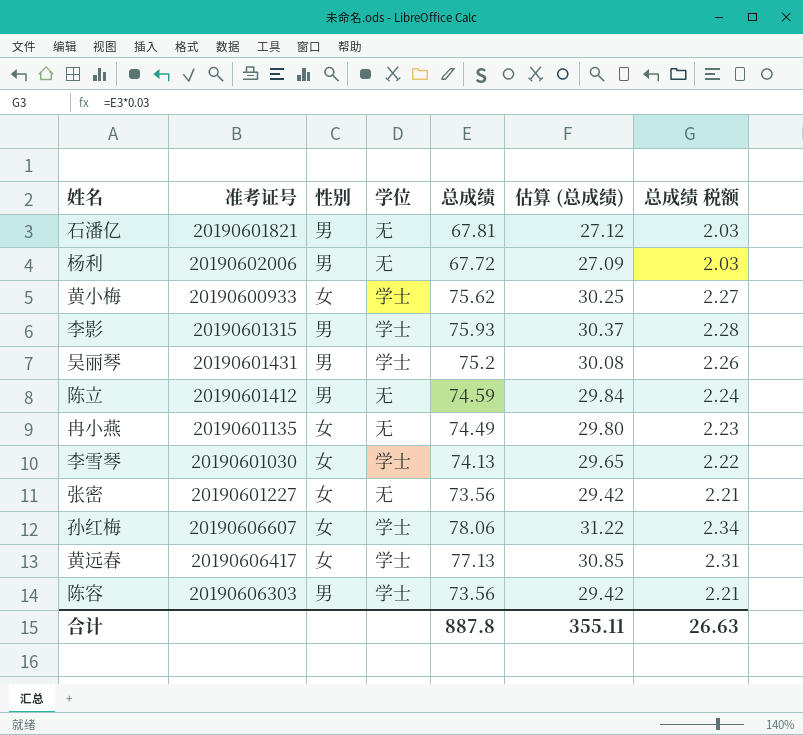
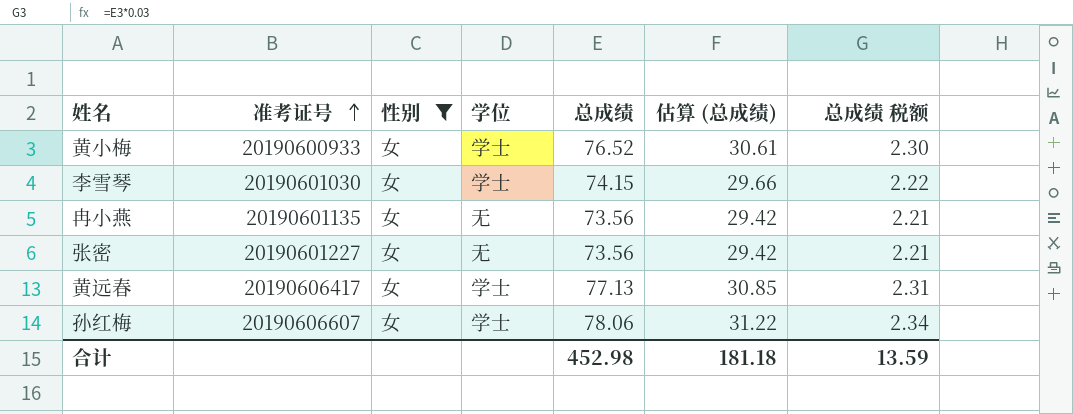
filter: none -> 性别 = 女
row order: none -> 准考证号 ascending
黄小梅 | 总成绩: 75.62 -> 76.52
黄小梅 | 估算 (总成绩): 30.25 -> 30.61
黄小梅 | 总成绩 税额: 2.27 -> 2.30
李雪琴 | 总成绩: 74.13 -> 74.15
李雪琴 | 估算 (总成绩): 29.65 -> 29.66
冉小燕 | 总成绩: 74.49 -> 73.56
冉小燕 | 估算 (总成绩): 29.80 -> 29.42
冉小燕 | 总成绩 税额: 2.23 -> 2.21
合计 | 总成绩: 887.8 -> 452.98
合计 | 估算 (总成绩): 355.11 -> 181.18
合计 | 总成绩 税额: 26.63 -> 13.59

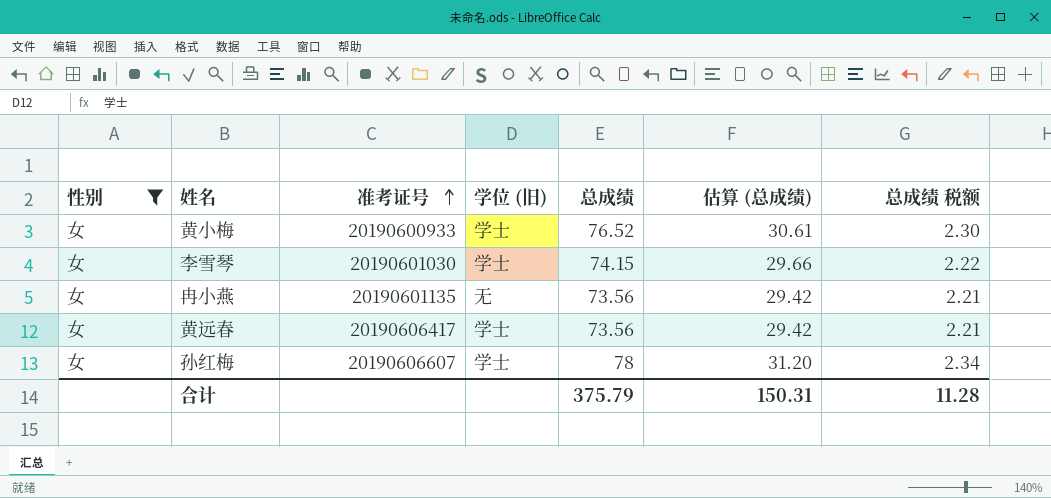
column 性别 | position: 3 -> 1
column name: 学位 -> 学位 (旧)
row 张密: 20190601227 | 女 | 无 | 73.56 | 29.42 | 2.21 -> none
黄远春 | 总成绩: 77.13 -> 73.56
黄远春 | 估算 (总成绩): 30.85 -> 29.42
黄远春 | 总成绩 税额: 2.31 -> 2.21
孙红梅 | 总成绩: 78.06 -> 78
孙红梅 | 估算 (总成绩): 31.22 -> 31.20
合计 | 总成绩: 452.98 -> 375.79
合计 | 估算 (总成绩): 181.18 -> 150.31
合计 | 总成绩 税额: 13.59 -> 11.28

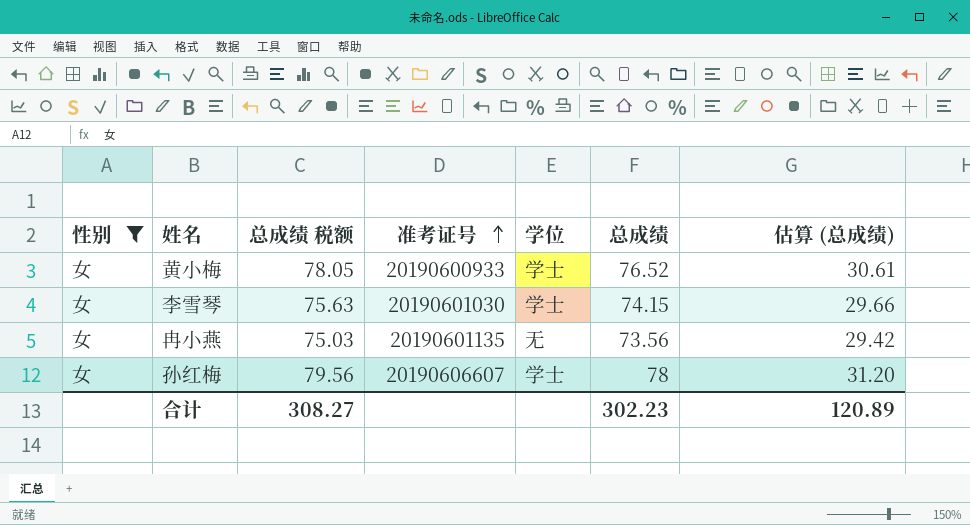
column 总成绩 税额 | formula: [总成绩] * 0.03 -> [总成绩] * 1.02
column 总成绩 税额 | position: 7 -> 3
column name: 学位 (旧) -> 学位
row 黄远春: 女 | 20190606417 | 学士 | 73.56 | 29.42 | 2.21 -> none
合计 | 总成绩 税额: 11.28 -> 308.27
合计 | 总成绩: 375.79 -> 302.23
合计 | 估算 (总成绩): 150.31 -> 120.89

